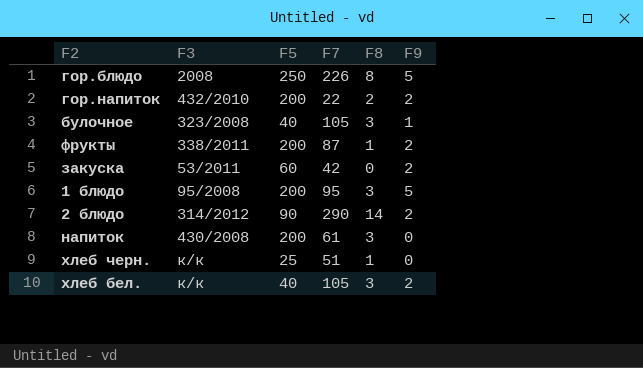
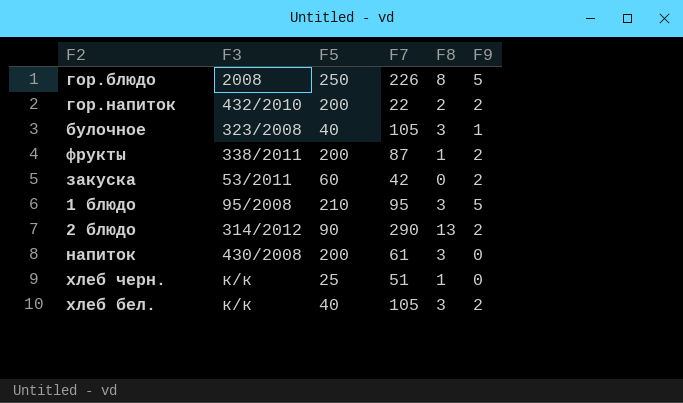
1 блюдо | F5: 200 -> 210
2 блюдо | F8: 14 -> 13

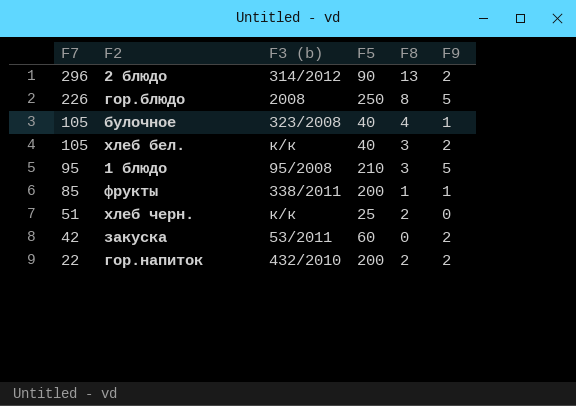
row order: none -> F7 descending
column F7 | position: 4 -> 1
column name: F3 -> F3 (b)
row напиток: 430/2008 | 200 | 61 | 3 | 0 -> none
2 блюдо | F7: 290 -> 296
булочное | F8: 3 -> 4
фрукты | F7: 87 -> 85
фрукты | F9: 2 -> 1
хлеб черн. | F8: 1 -> 2

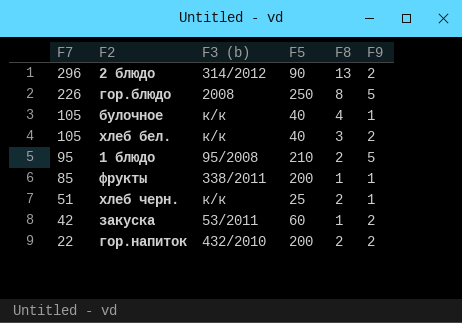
булочное | F3 (b): 323/2008 -> к/к
1 блюдо | F8: 3 -> 2
хлеб черн. | F9: 0 -> 1
закуска | F8: 0 -> 1

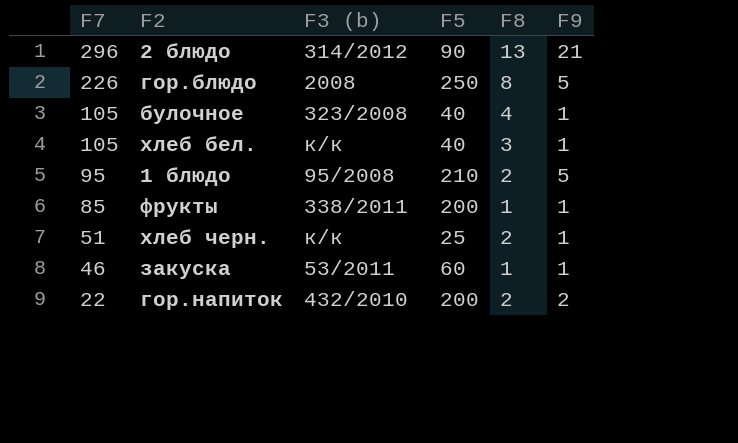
2 блюдо | F9: 2 -> 21
булочное | F3 (b): к/к -> 323/2008
хлеб бел. | F9: 2 -> 1
закуска | F7: 42 -> 46
закуска | F9: 2 -> 1

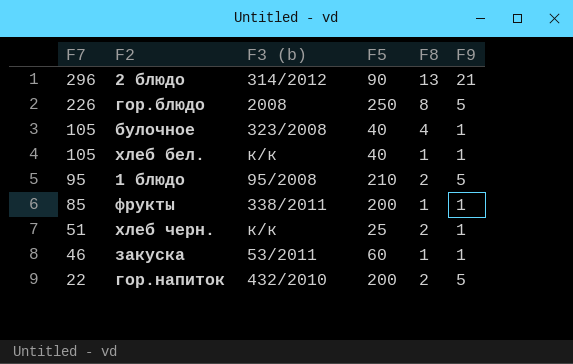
хлеб бел. | F8: 3 -> 1
гор.напиток | F9: 2 -> 5

